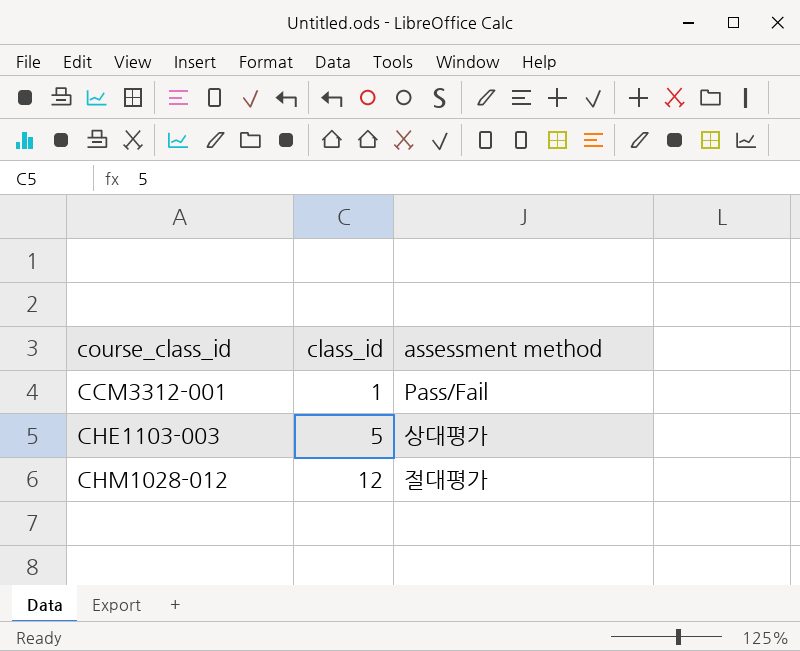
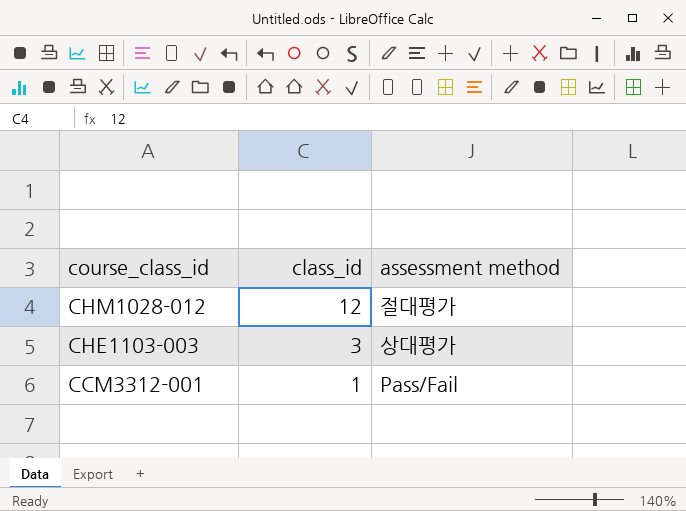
row order: course_class_id ascending -> course_class_id descending
CHE1103-003 | class_id: 5 -> 3

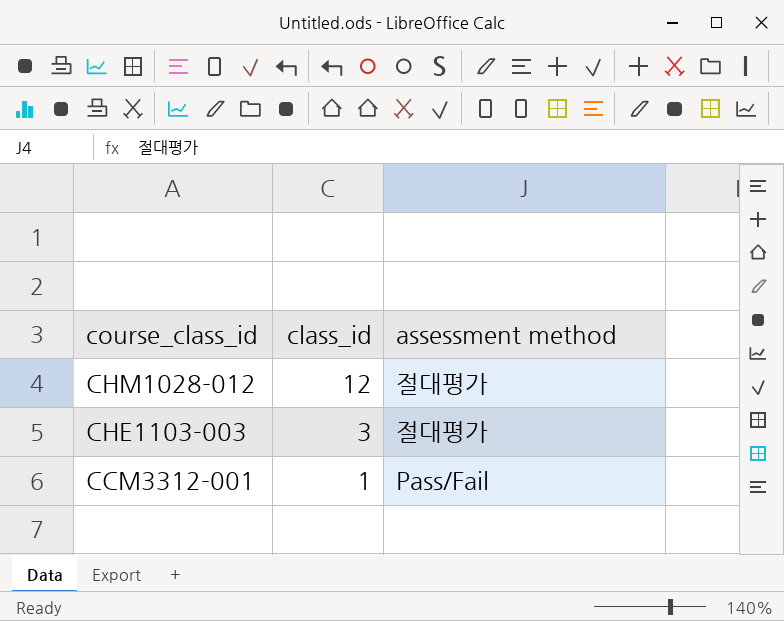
CHE1103-003 | assessment method: 상대평가 -> 절대평가

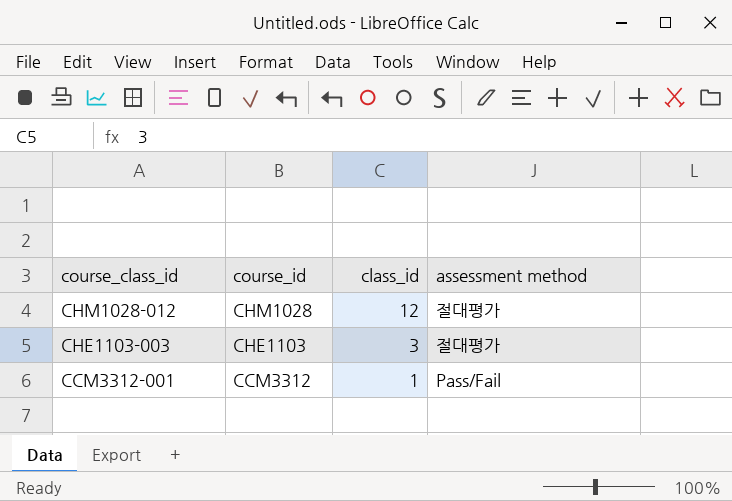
column course_id | position: none -> 2

